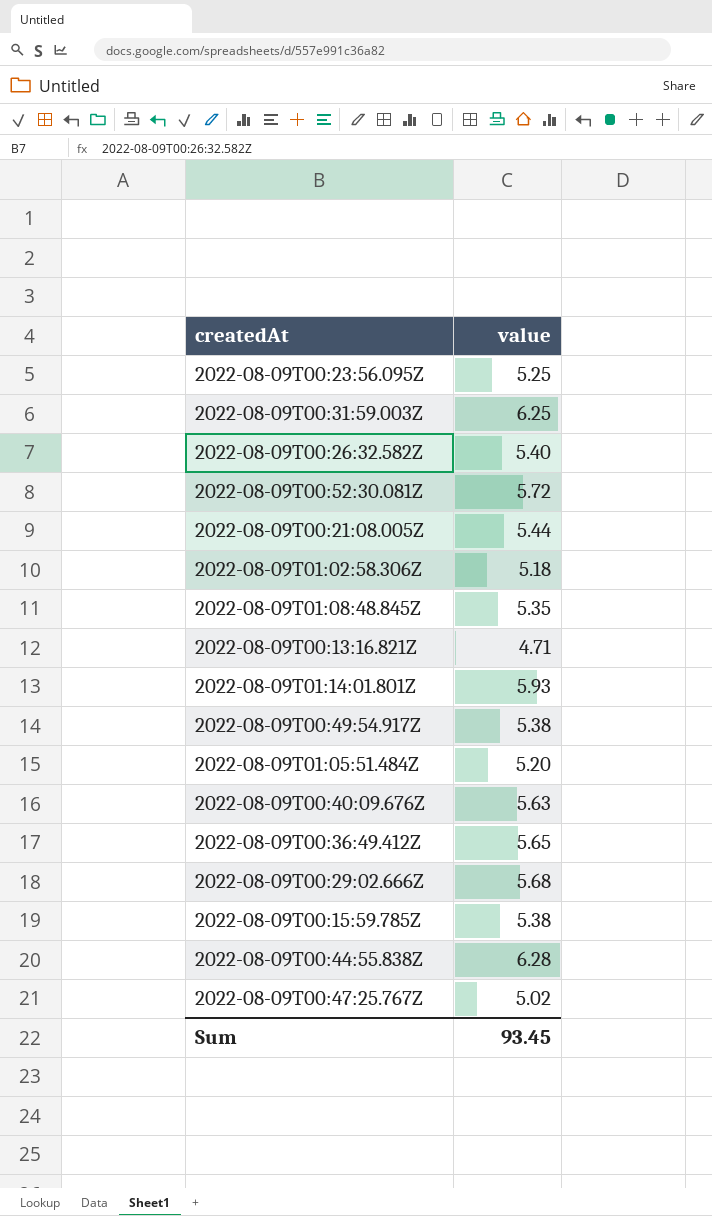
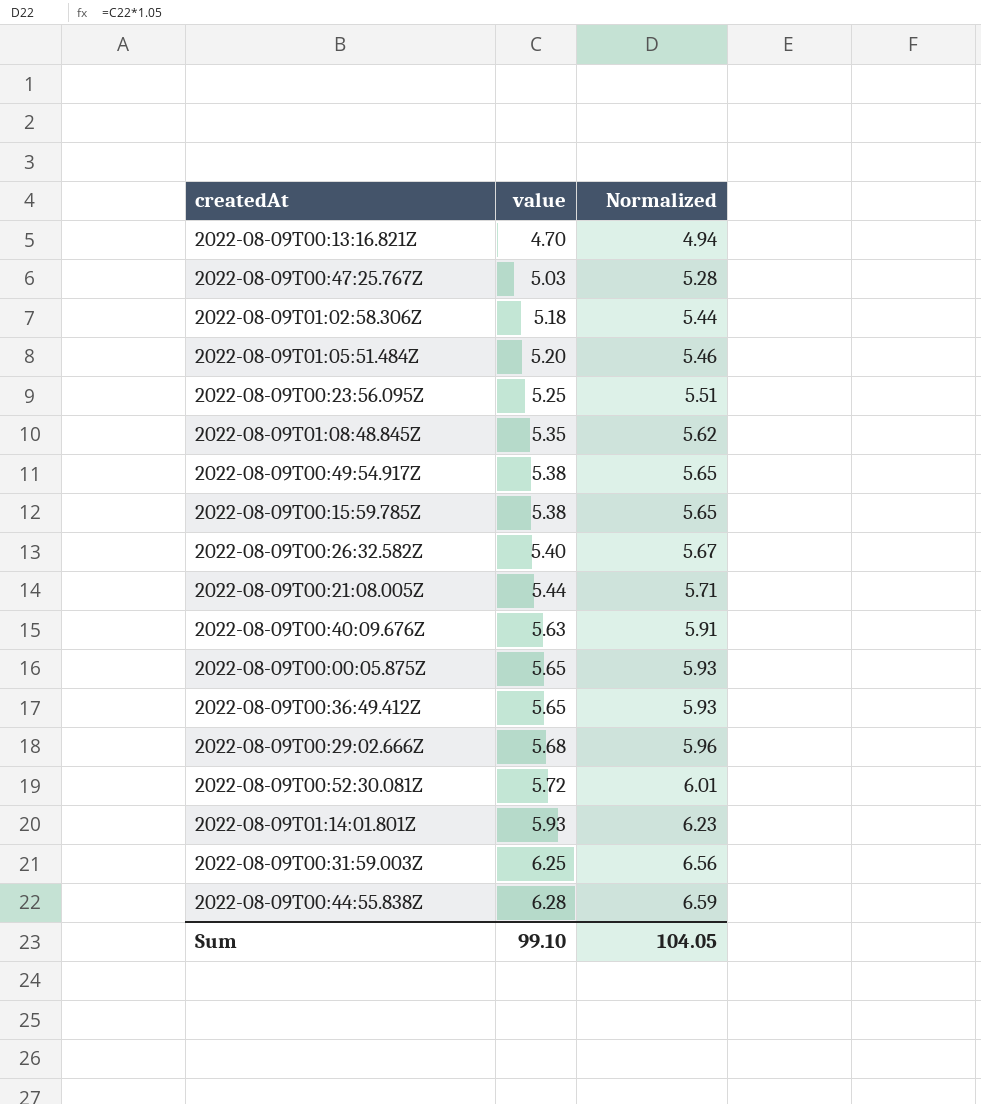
row order: none -> value ascending
column Normalized | formula: none -> [value] * 1.05
2022-08-09T00:13:16.821Z | value: 4.71 -> 4.70
2022-08-09T00:47:25.767Z | value: 5.02 -> 5.03
row 2022-08-09T00:00:05.875Z: none -> 5.65 | 5.93
Sum | value: 93.45 -> 99.10

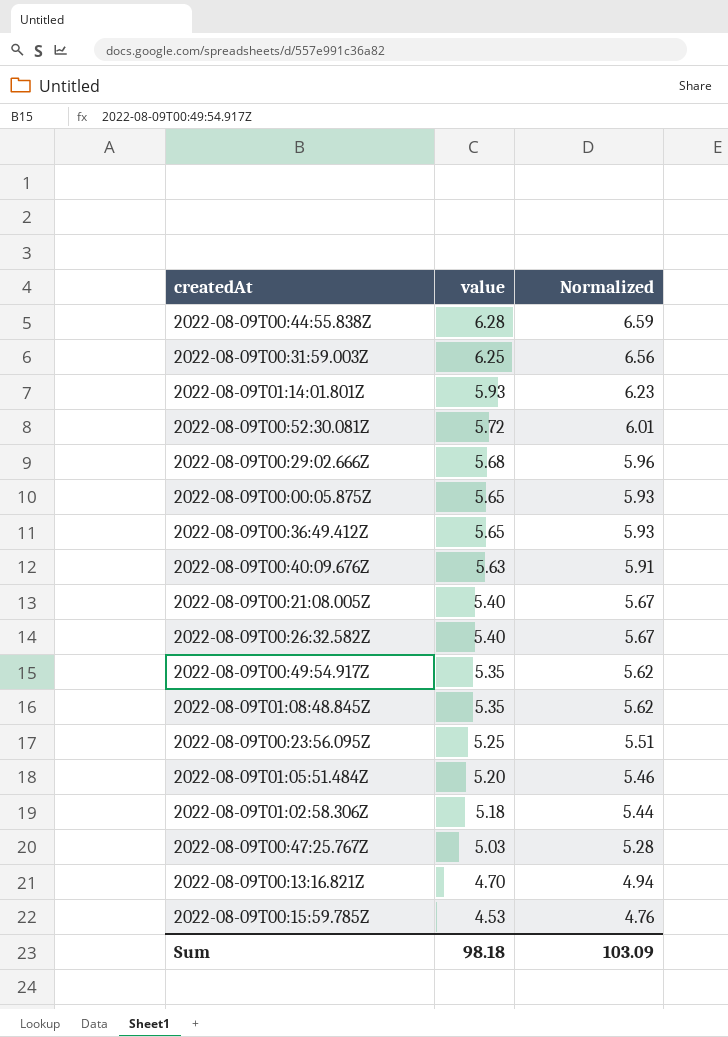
row order: value ascending -> value descending
2022-08-09T00:21:08.005Z | value: 5.44 -> 5.40
2022-08-09T00:21:08.005Z | Normalized: 5.71 -> 5.67
2022-08-09T00:49:54.917Z | value: 5.38 -> 5.35
2022-08-09T00:49:54.917Z | Normalized: 5.65 -> 5.62
2022-08-09T00:15:59.785Z | value: 5.38 -> 4.53
2022-08-09T00:15:59.785Z | Normalized: 5.65 -> 4.76
Sum | value: 99.10 -> 98.18
Sum | Normalized: 104.05 -> 103.09

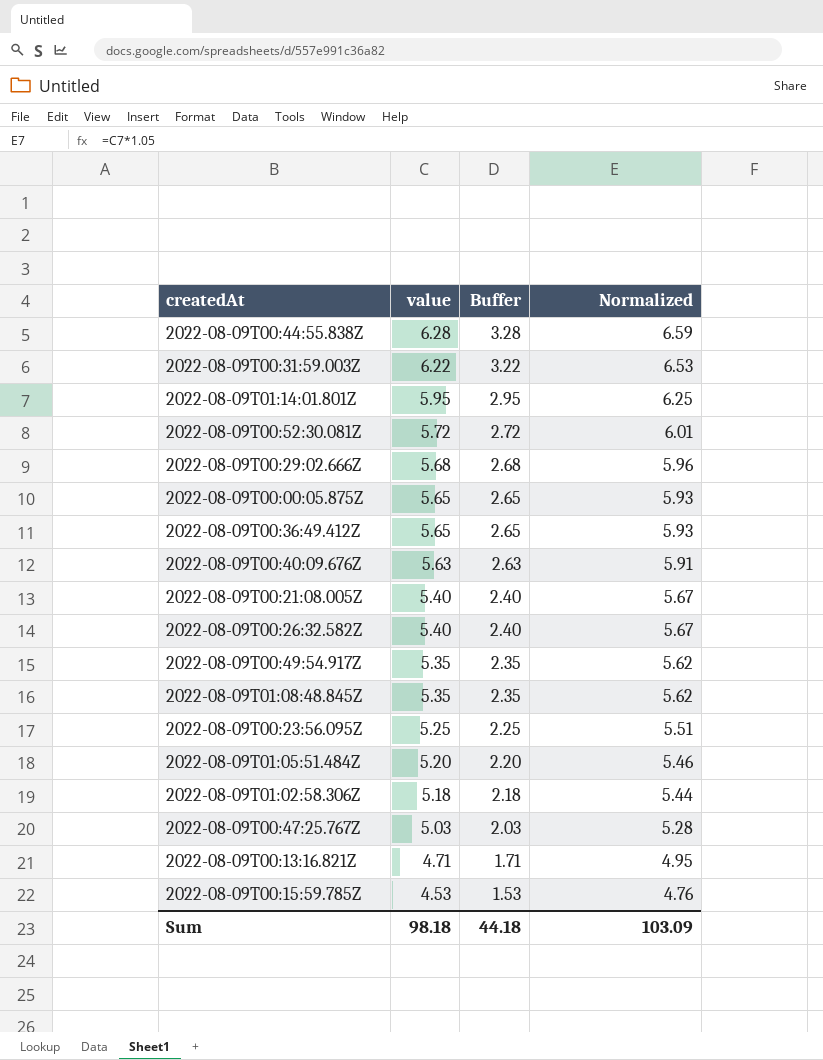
column Buffer | formula: none -> [value] - 3
2022-08-09T00:31:59.003Z | value: 6.25 -> 6.22
2022-08-09T00:31:59.003Z | Normalized: 6.56 -> 6.53
2022-08-09T01:14:01.801Z | value: 5.93 -> 5.95
2022-08-09T01:14:01.801Z | Normalized: 6.23 -> 6.25
2022-08-09T00:13:16.821Z | value: 4.70 -> 4.71
2022-08-09T00:13:16.821Z | Normalized: 4.94 -> 4.95

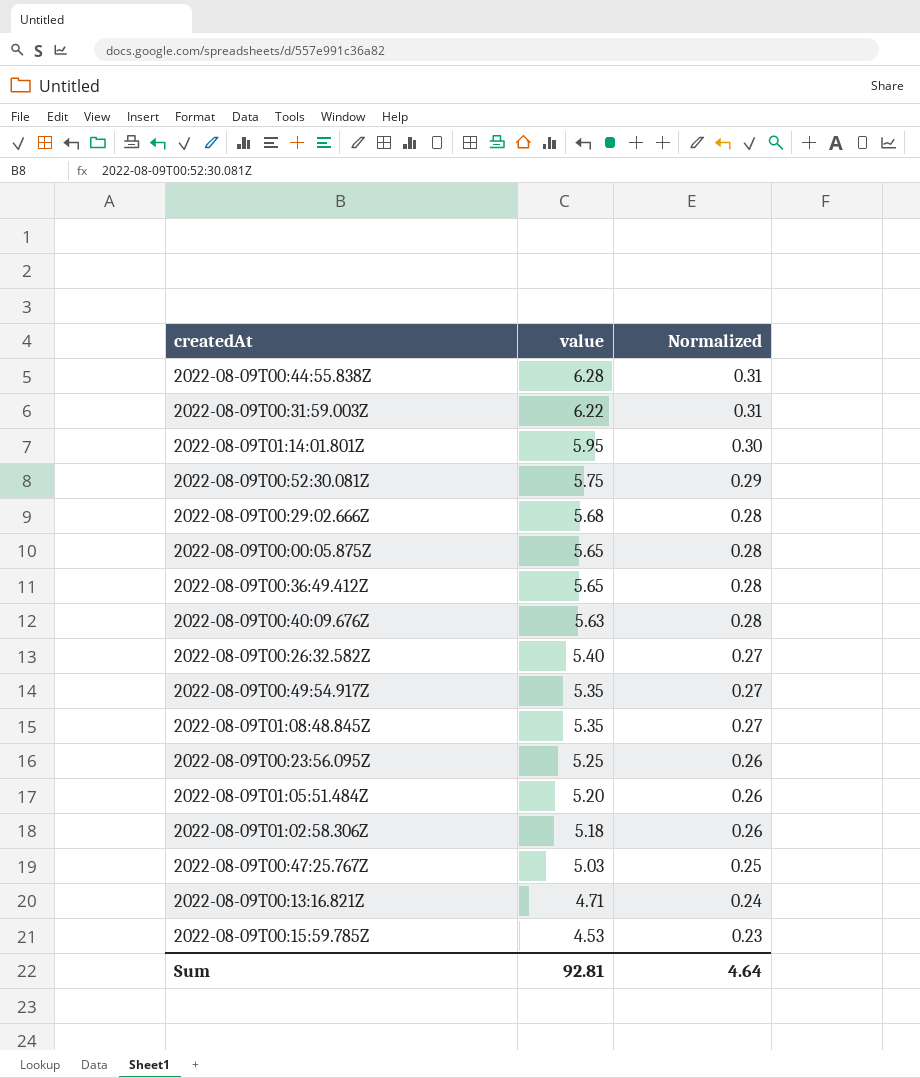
column Buffer | formula: [value] - 3 -> none
column Normalized | formula: [value] * 1.05 -> [value] * 0.05
row 2022-08-09T00:21:08.005Z: 5.40 | 2.40 | 5.67 -> none
2022-08-09T00:52:30.081Z | value: 5.72 -> 5.75
Sum | value: 98.18 -> 92.81
Sum | Normalized: 103.09 -> 4.64

